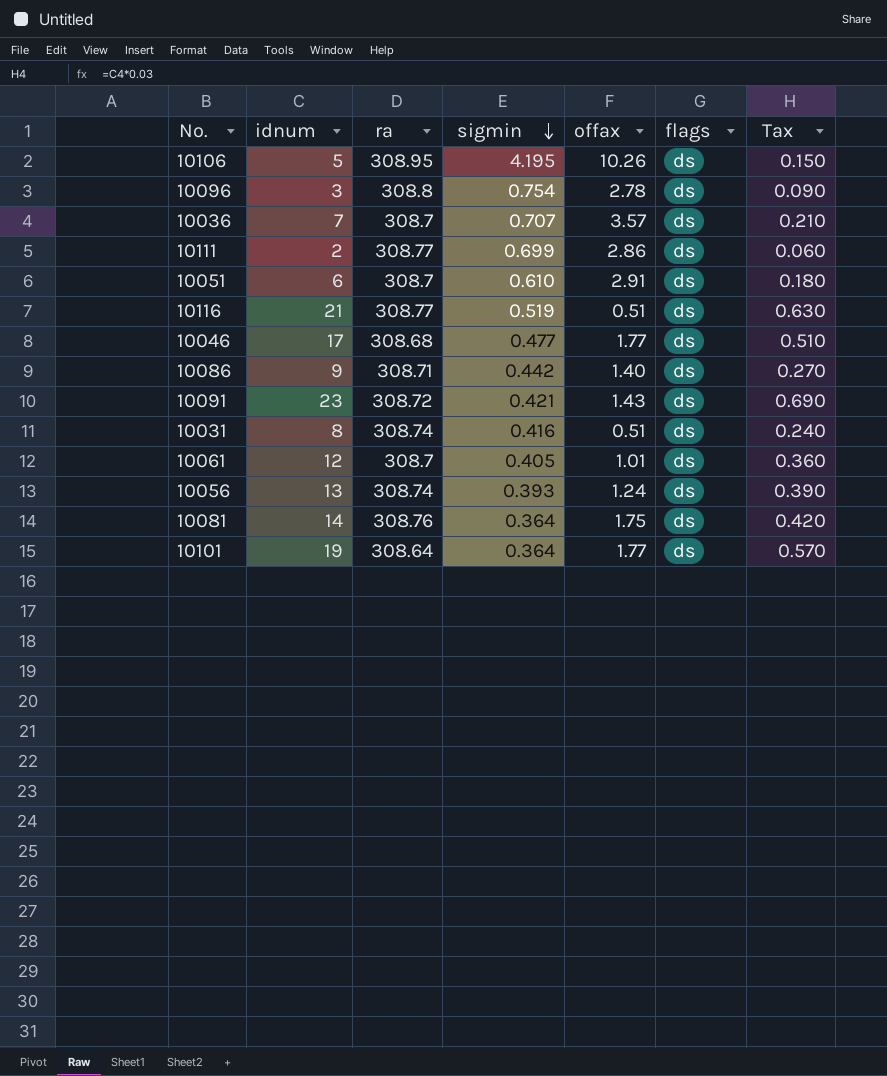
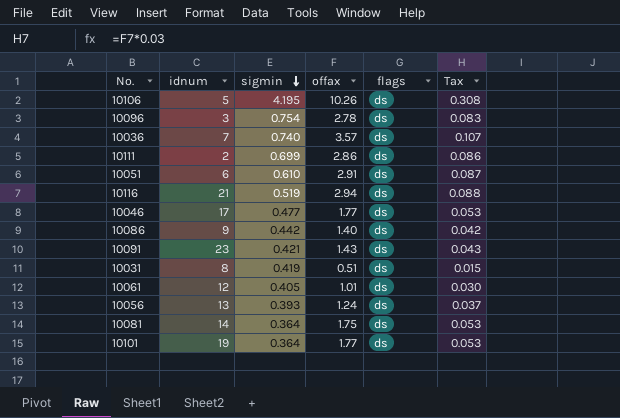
column ra | position: 3 -> none
column Tax | formula: [idnum] * 0.03 -> [offax] * 0.03
10036 | sigmin: 0.707 -> 0.740
10116 | offax: 0.51 -> 2.94
10031 | sigmin: 0.416 -> 0.419

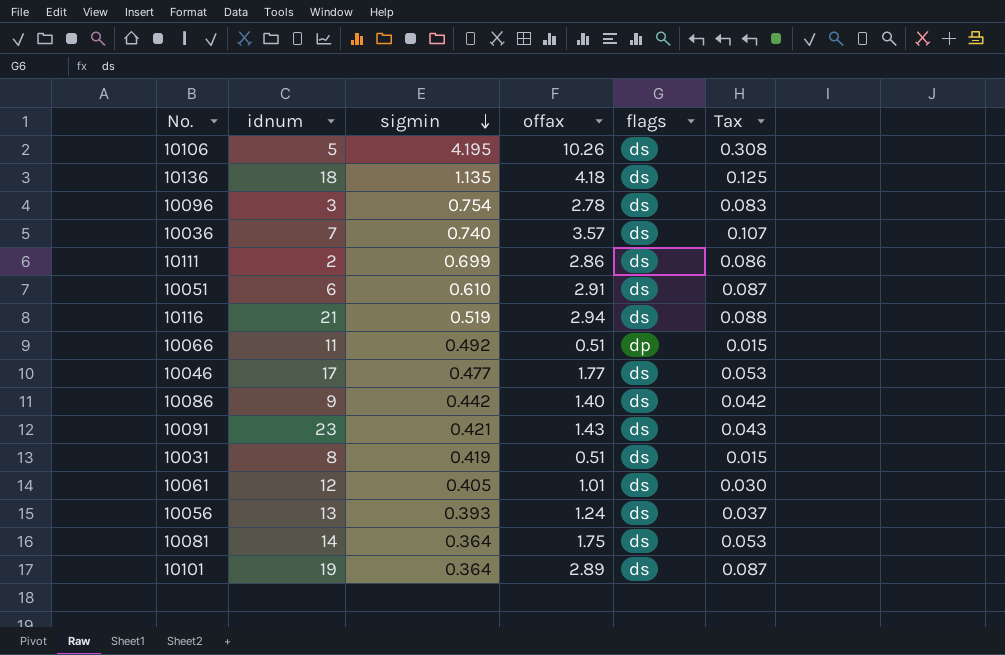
row 10136: none -> 18 | 1.135 | 4.18 | ds | 0.125
row 10066: none -> 11 | 0.492 | 0.51 | dp | 0.015
10101 | offax: 1.77 -> 2.89
10101 | Tax: 0.053 -> 0.087

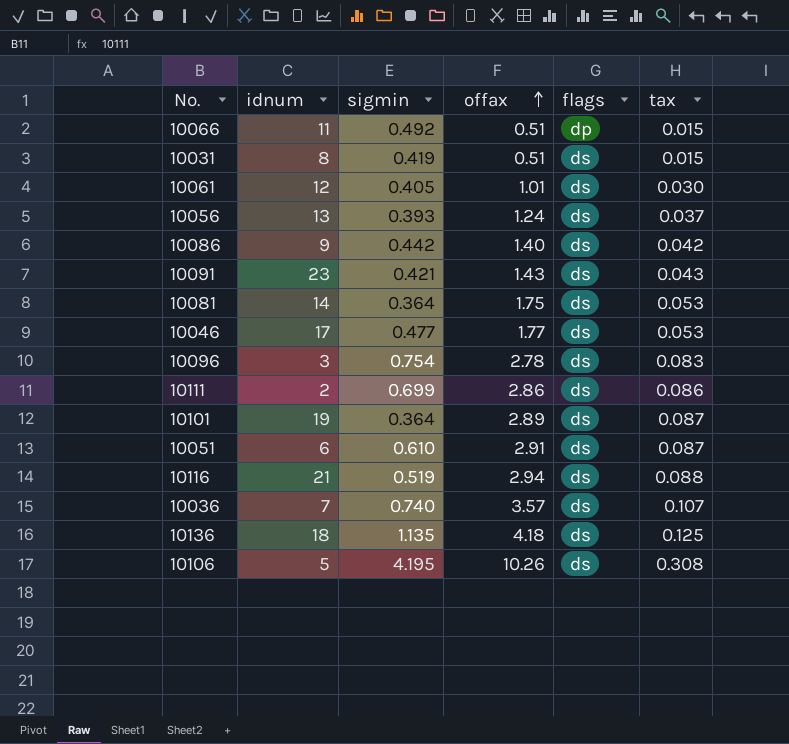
row order: sigmin descending -> offax ascending
column name: Tax -> tax

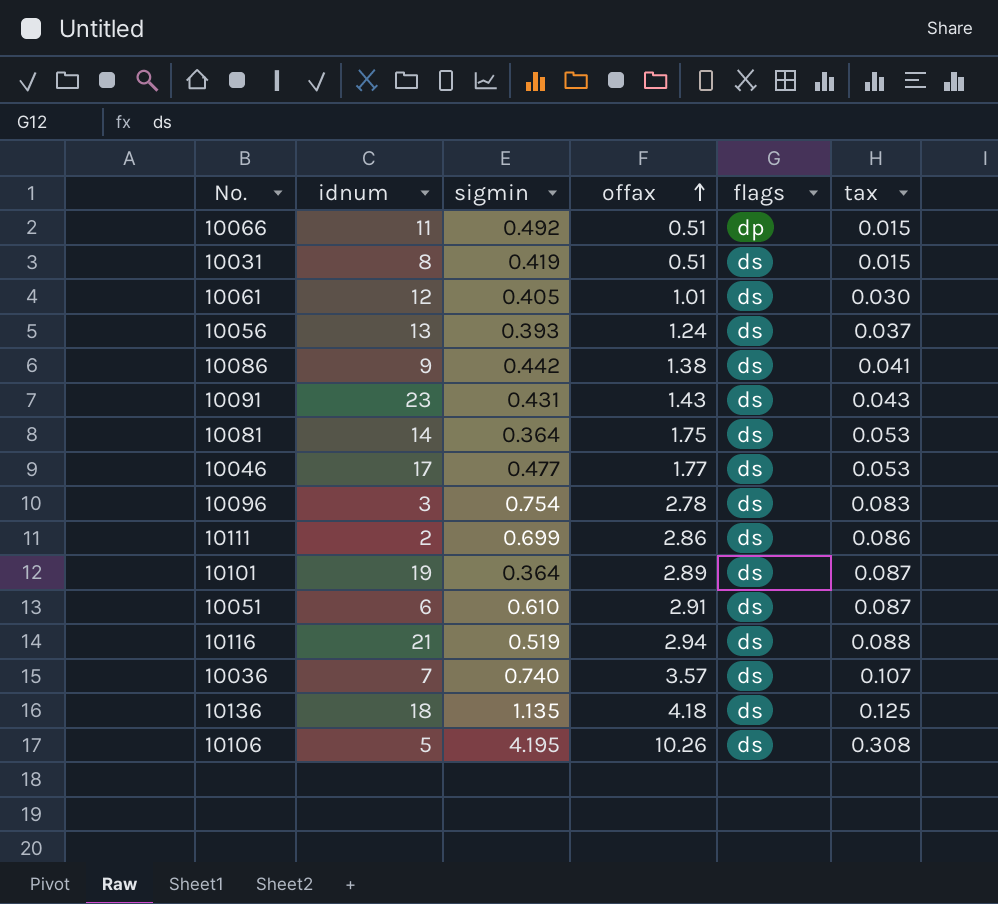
10086 | offax: 1.40 -> 1.38
10086 | tax: 0.042 -> 0.041
10091 | sigmin: 0.421 -> 0.431

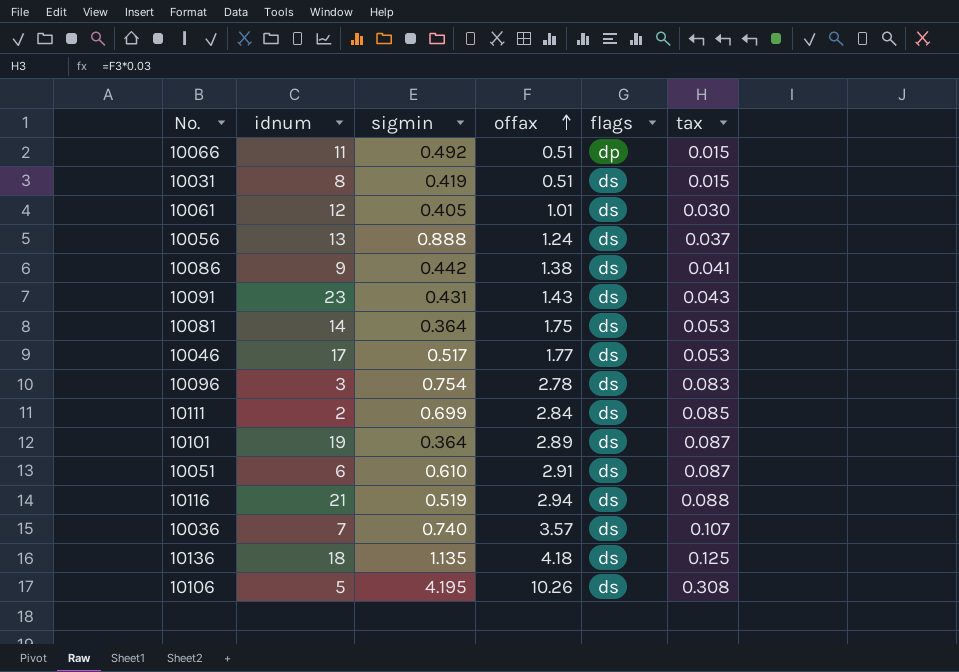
10056 | sigmin: 0.393 -> 0.888
10046 | sigmin: 0.477 -> 0.517
10111 | offax: 2.86 -> 2.84
10111 | tax: 0.086 -> 0.085

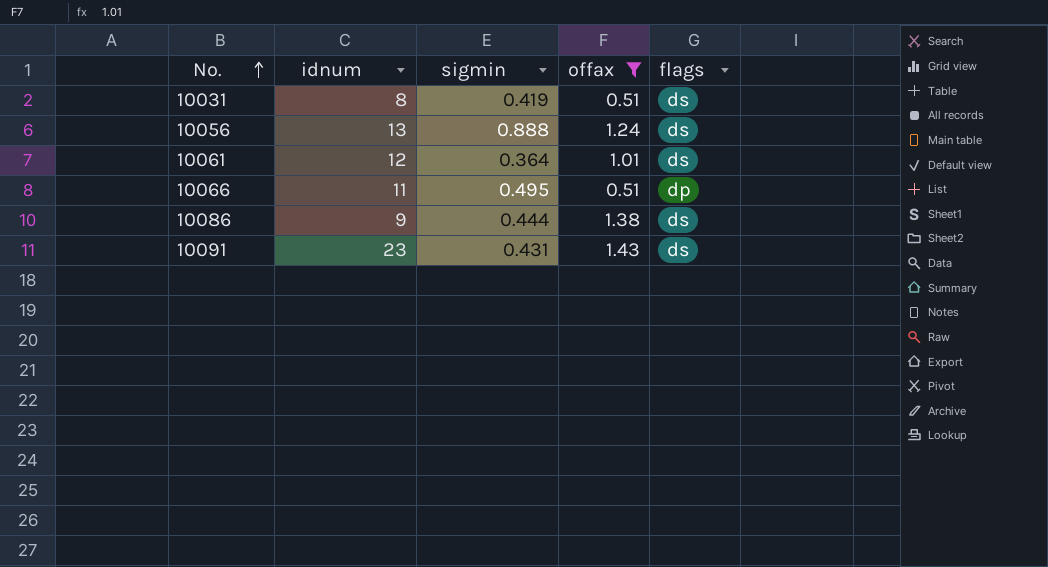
filter: none -> offax <= 1.43
row order: offax ascending -> No. ascending
column tax | formula: [offax] * 0.03 -> none
10061 | sigmin: 0.405 -> 0.364
10066 | sigmin: 0.492 -> 0.495
10086 | sigmin: 0.442 -> 0.444

